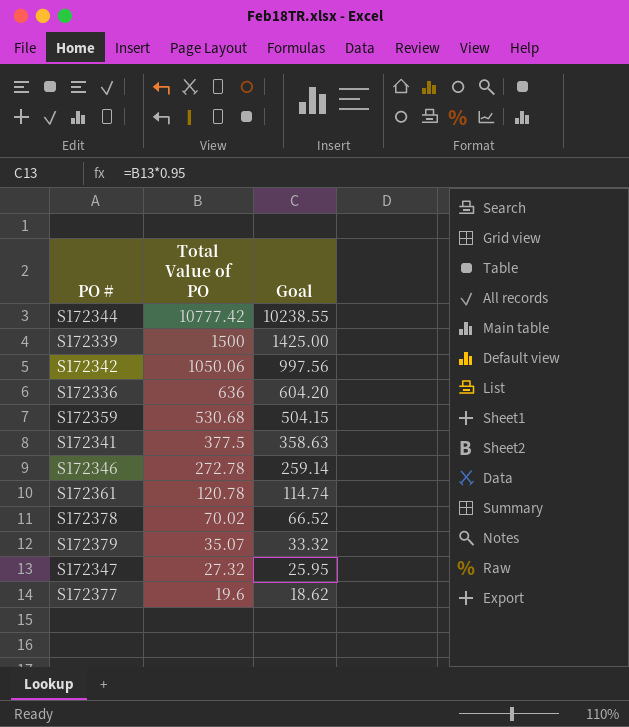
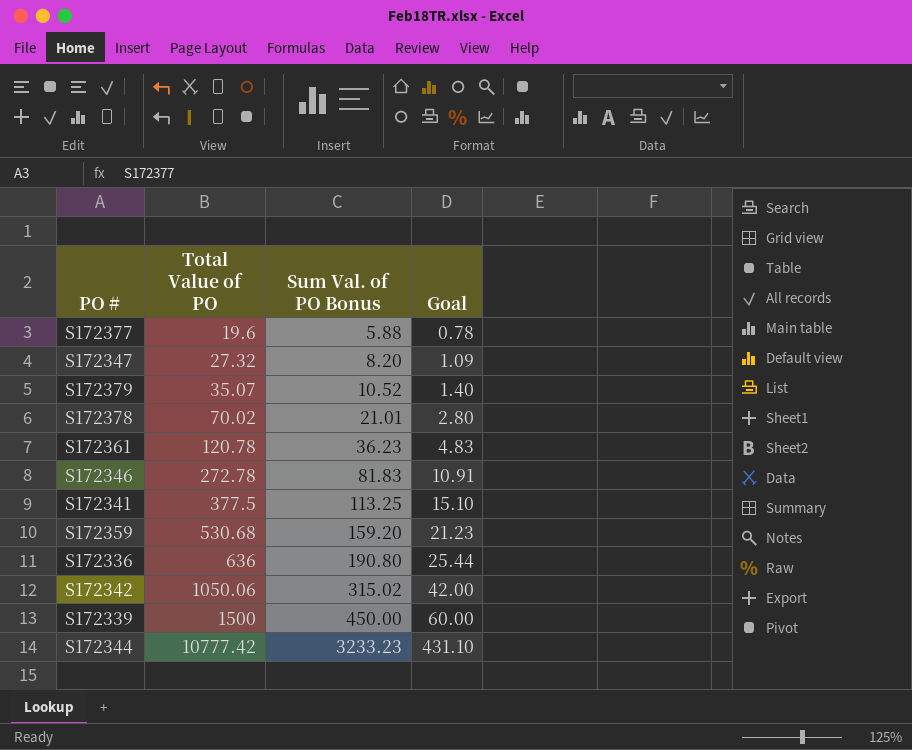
row order: Total Value of PO descending -> Total Value of PO ascending
column Sum Val. of PO Bonus | formula: none -> [Total Value of PO] * 0.3
column Goal | formula: [Total Value of PO] * 0.95 -> [Total Value of PO] * 0.04

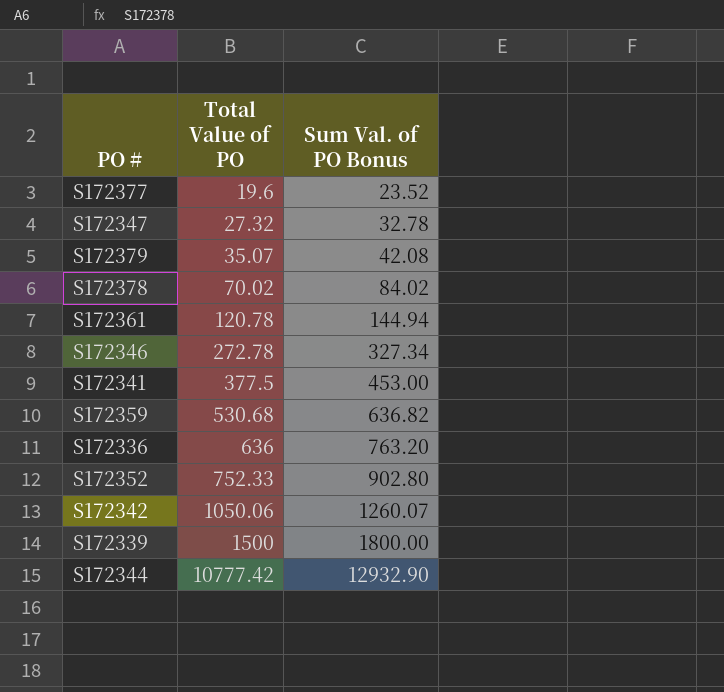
column Goal | formula: [Total Value of PO] * 0.04 -> none
column Sum Val. of PO Bonus | formula: [Total Value of PO] * 0.3 -> [Total Value of PO] * 1.2
row S172352: none -> 752.33 | 902.80

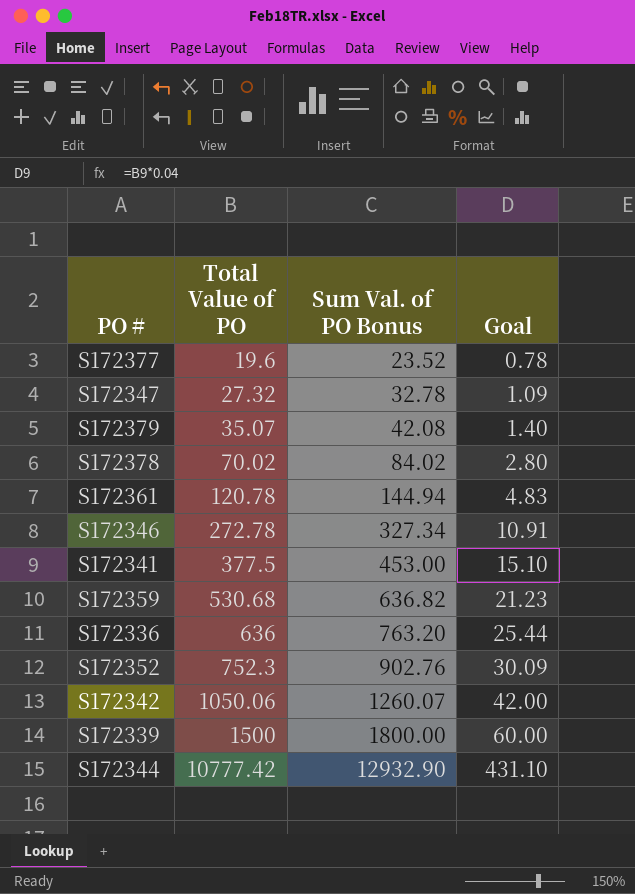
column Goal | formula: none -> [Total Value of PO] * 0.04
S172352 | Total Value of PO: 752.33 -> 752.3
S172352 | Sum Val. of PO Bonus: 902.80 -> 902.76

